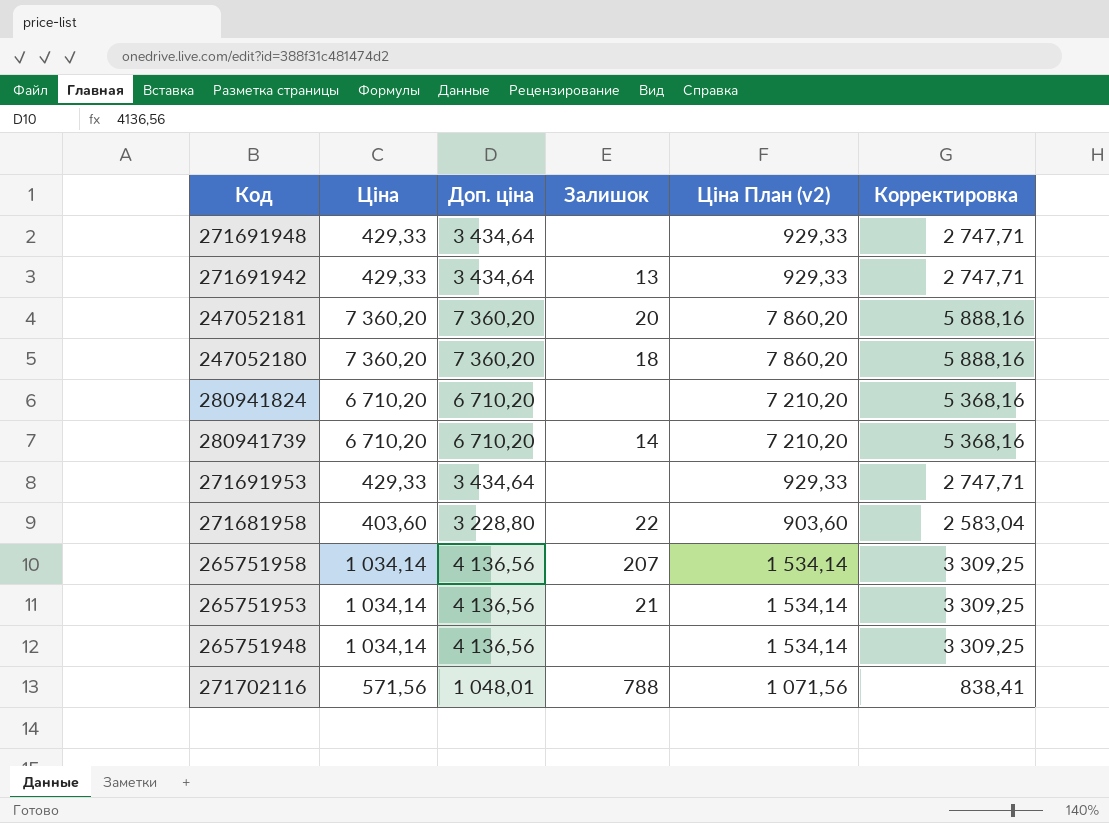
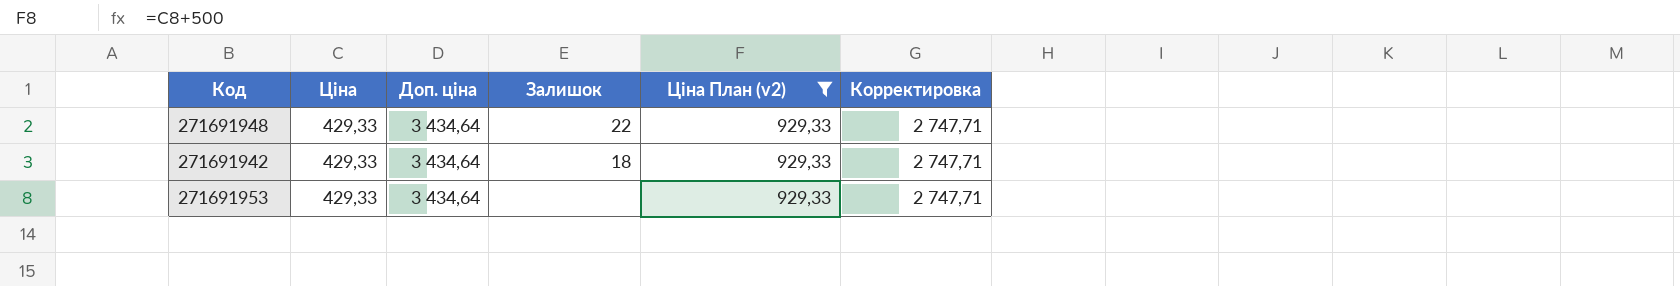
filter: none -> Ціна План (v2) = 929,33
271691948 | Залишок: none -> 22
271691942 | Залишок: 13 -> 18

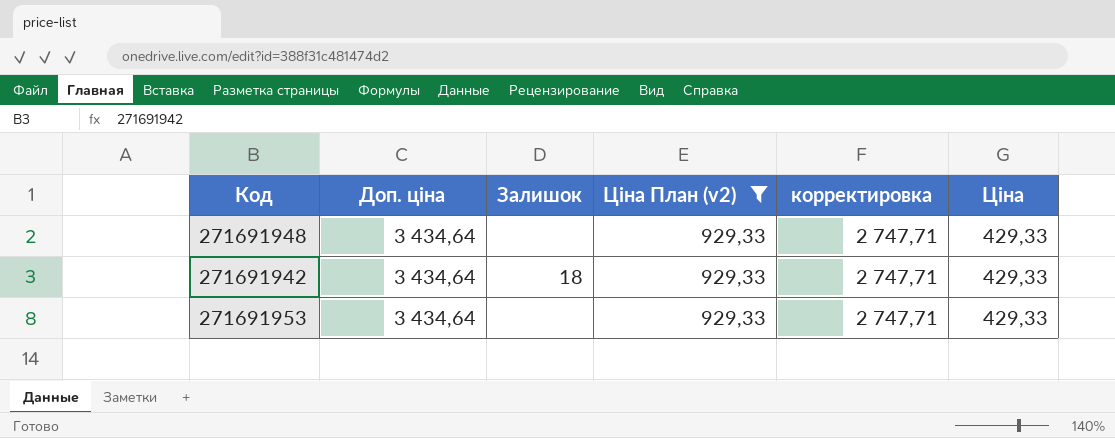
column name: Корректировка -> корректировка
column Ціна | position: 2 -> 6
271691948 | Залишок: 22 -> none

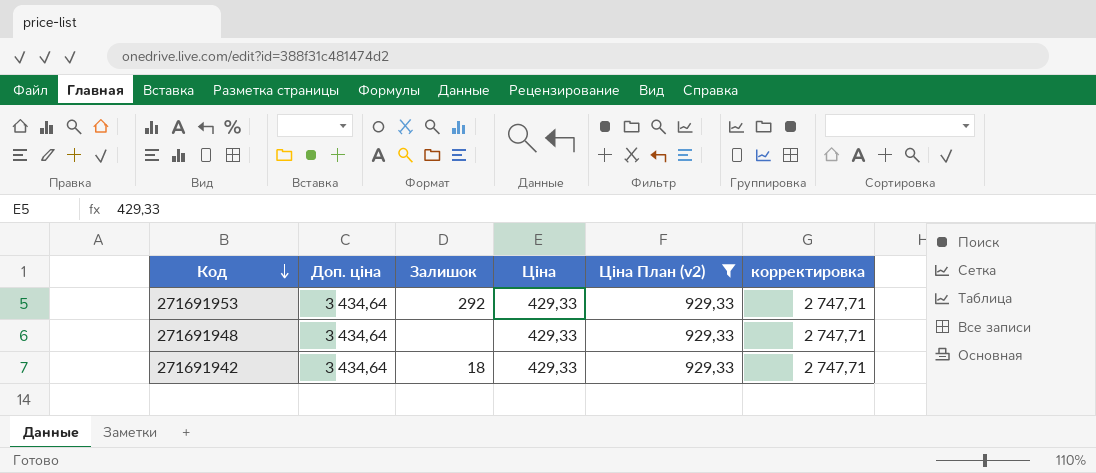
row order: none -> Код descending
column Ціна | position: 6 -> 4
271691953 | Залишок: none -> 292

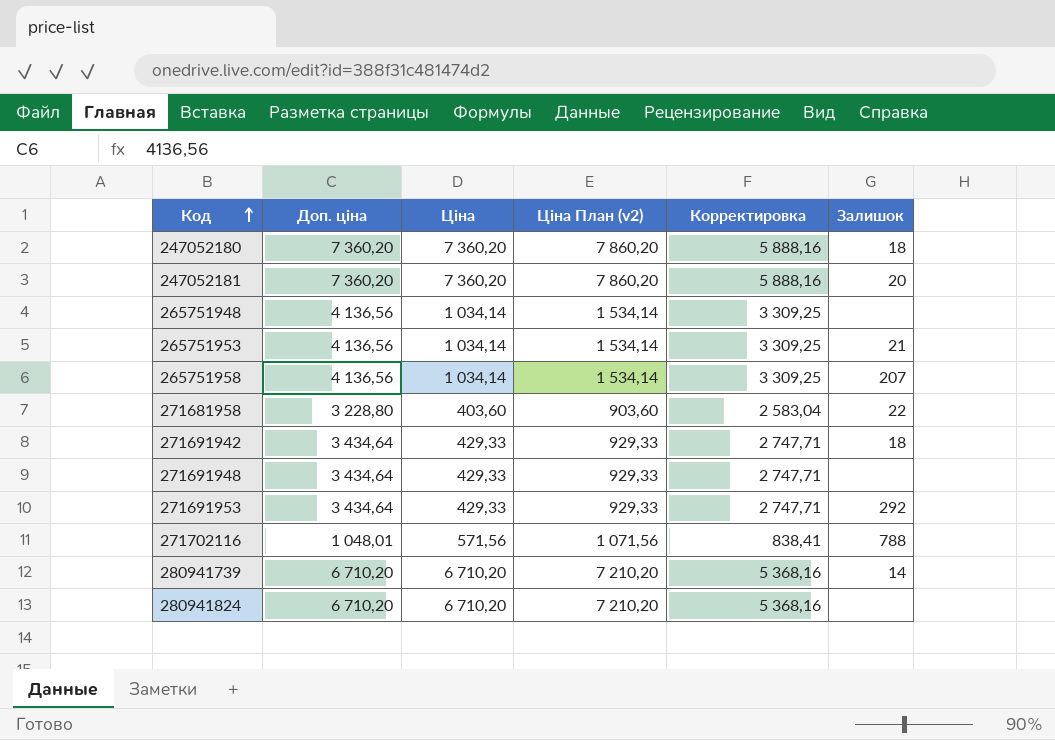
filter: Ціна План (v2) = 929,33 -> none
row order: Код descending -> Код ascending
column name: корректировка -> Корректировка
column Залишок | position: 3 -> 6

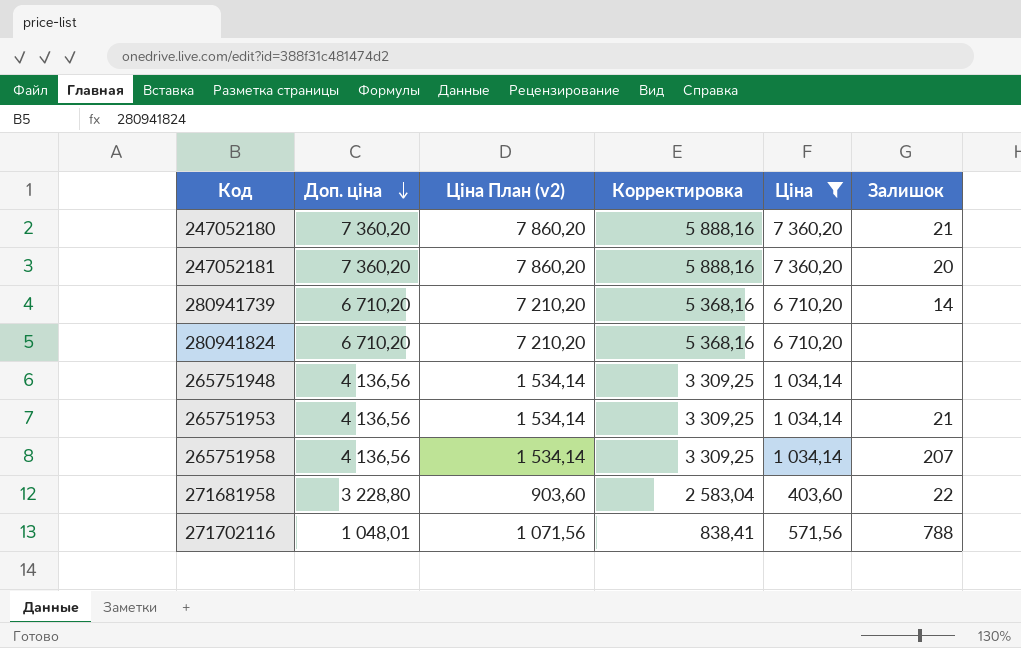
filter: none -> Ціна != 429,33
row order: Код ascending -> Доп. ціна descending
column Ціна | position: 3 -> 5
247052180 | Залишок: 18 -> 21

